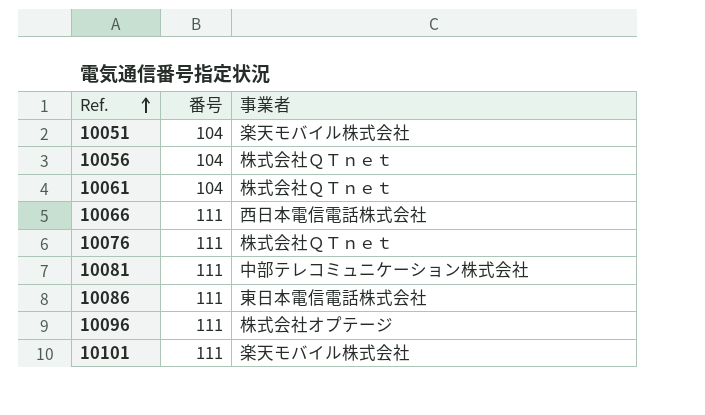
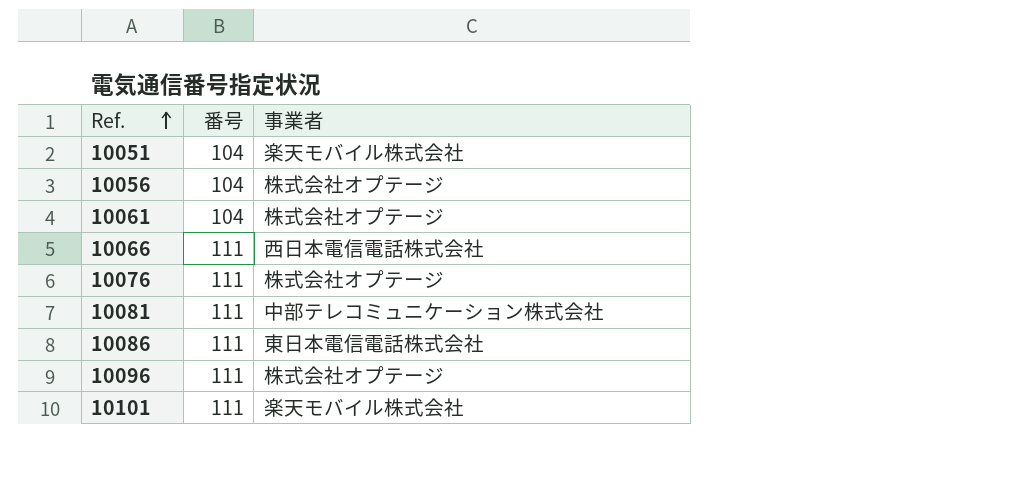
10056 | 事業者: 株式会社ＱＴｎｅｔ -> 株式会社オプテージ
10061 | 事業者: 株式会社ＱＴｎｅｔ -> 株式会社オプテージ
10076 | 事業者: 株式会社ＱＴｎｅｔ -> 株式会社オプテージ

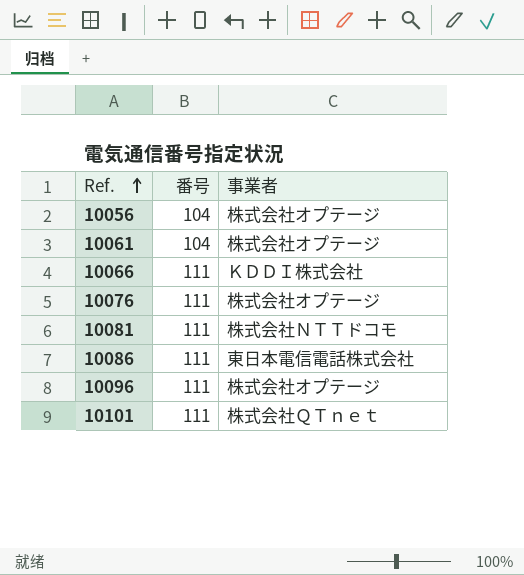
row 10051: 104 | 楽天モバイル株式会社 -> none
10066 | 事業者: 西日本電信電話株式会社 -> ＫＤＤＩ株式会社
10081 | 事業者: 中部テレコミュニケーション株式会社 -> 株式会社ＮＴＴドコモ
10101 | 事業者: 楽天モバイル株式会社 -> 株式会社ＱＴｎｅｔ

